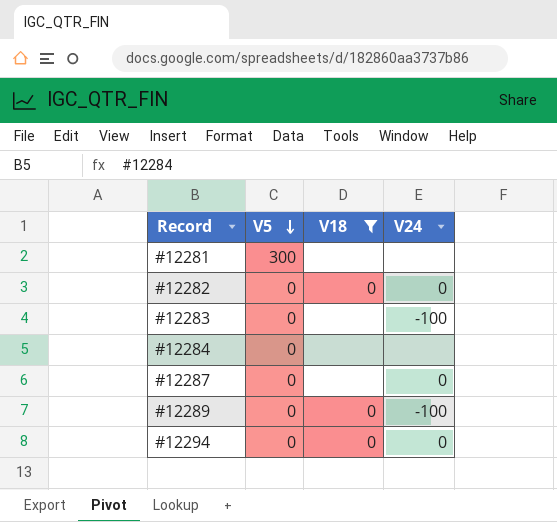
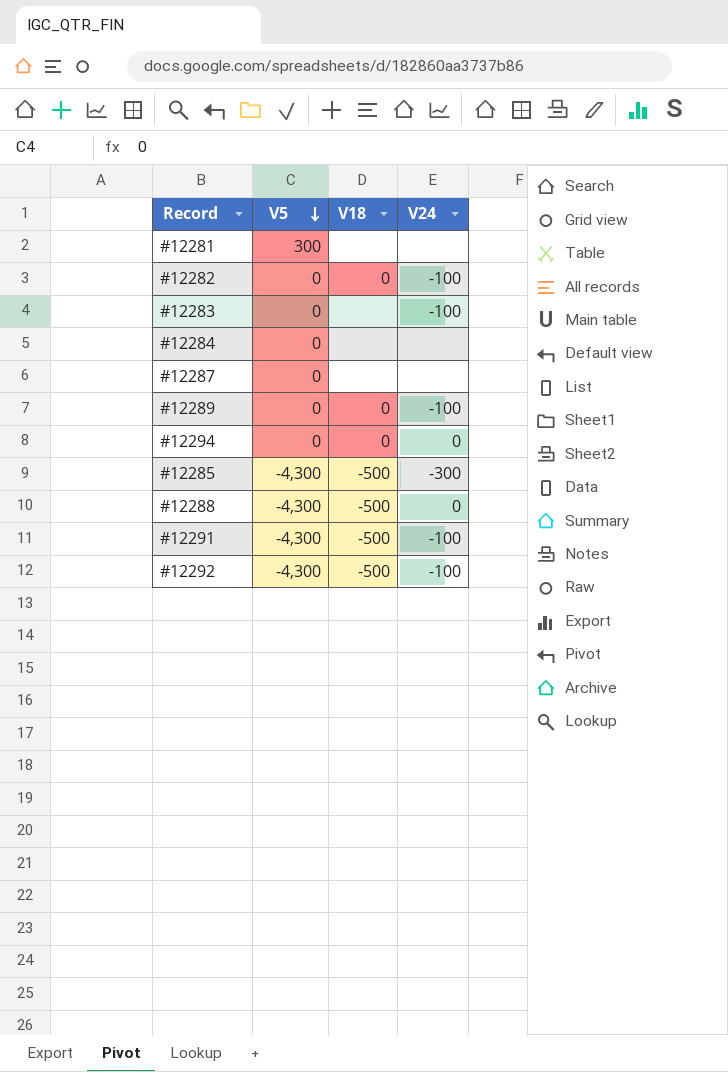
filter: V18 != -500 -> none
#12282 | V24: 0 -> -100
#12287 | V24: 0 -> none

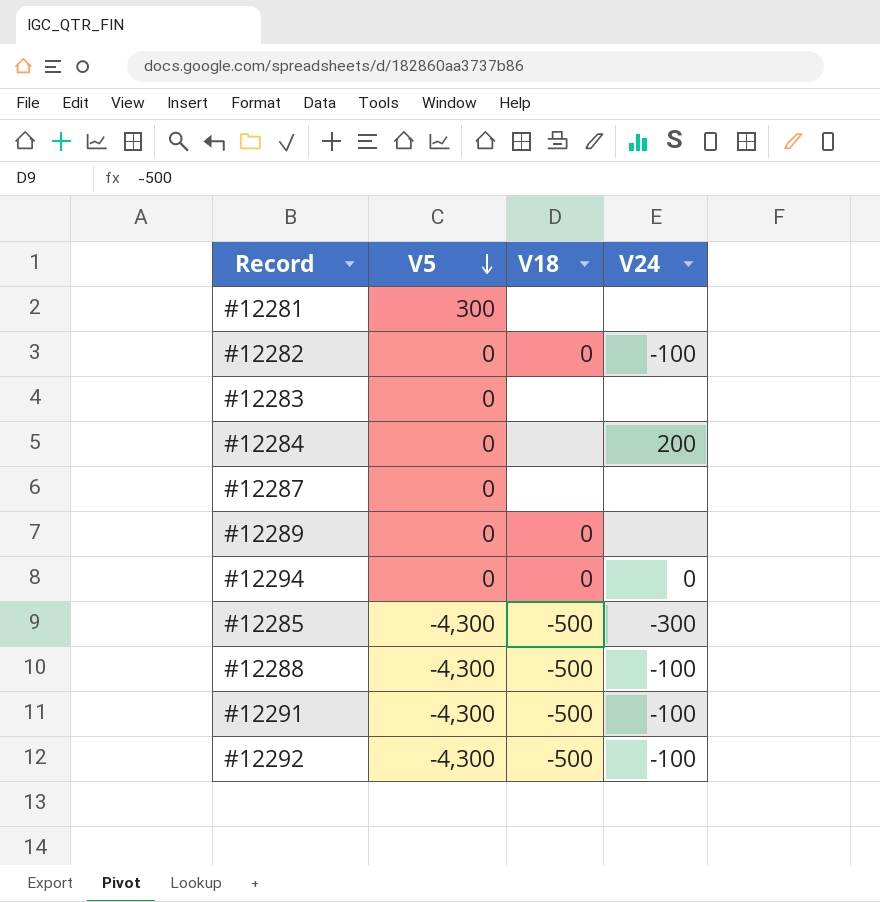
#12283 | V24: -100 -> none
#12284 | V24: none -> 200
#12289 | V24: -100 -> none
#12288 | V24: 0 -> -100

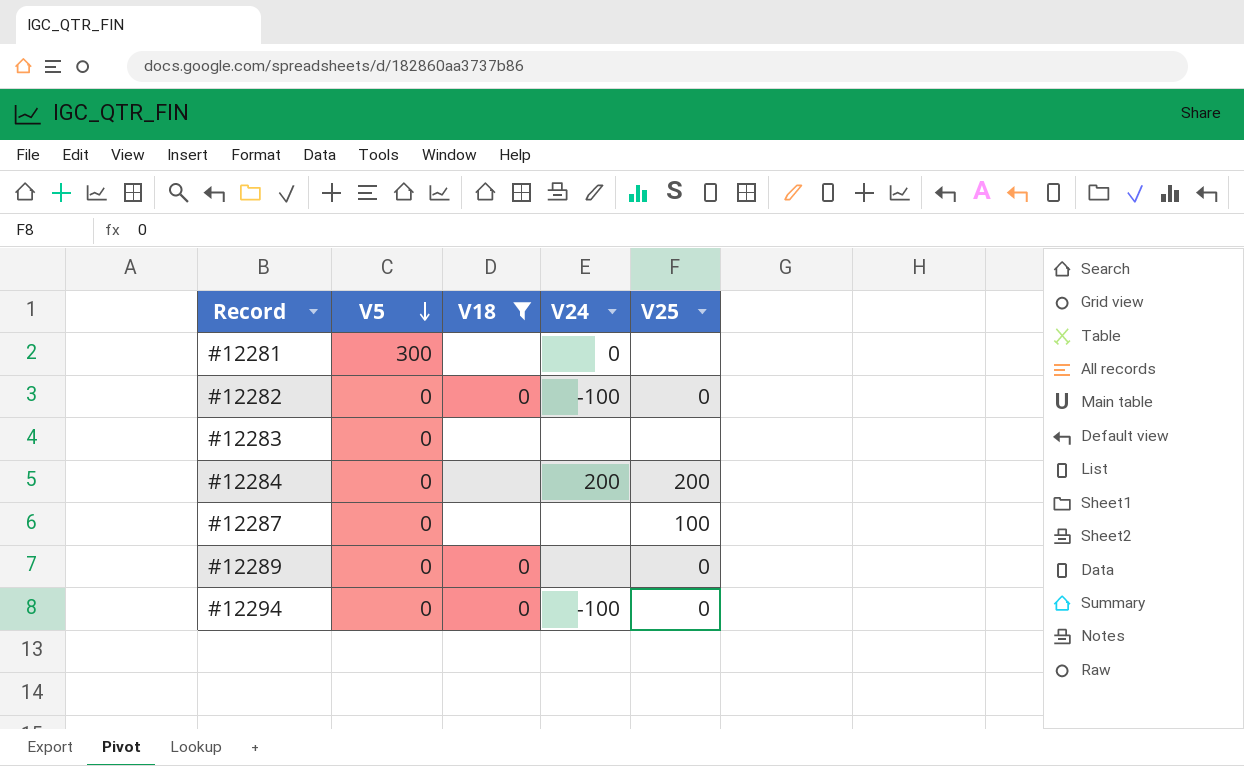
filter: none -> V18 != -500
column V25 | position: none -> 5
#12281 | V24: none -> 0
#12294 | V24: 0 -> -100

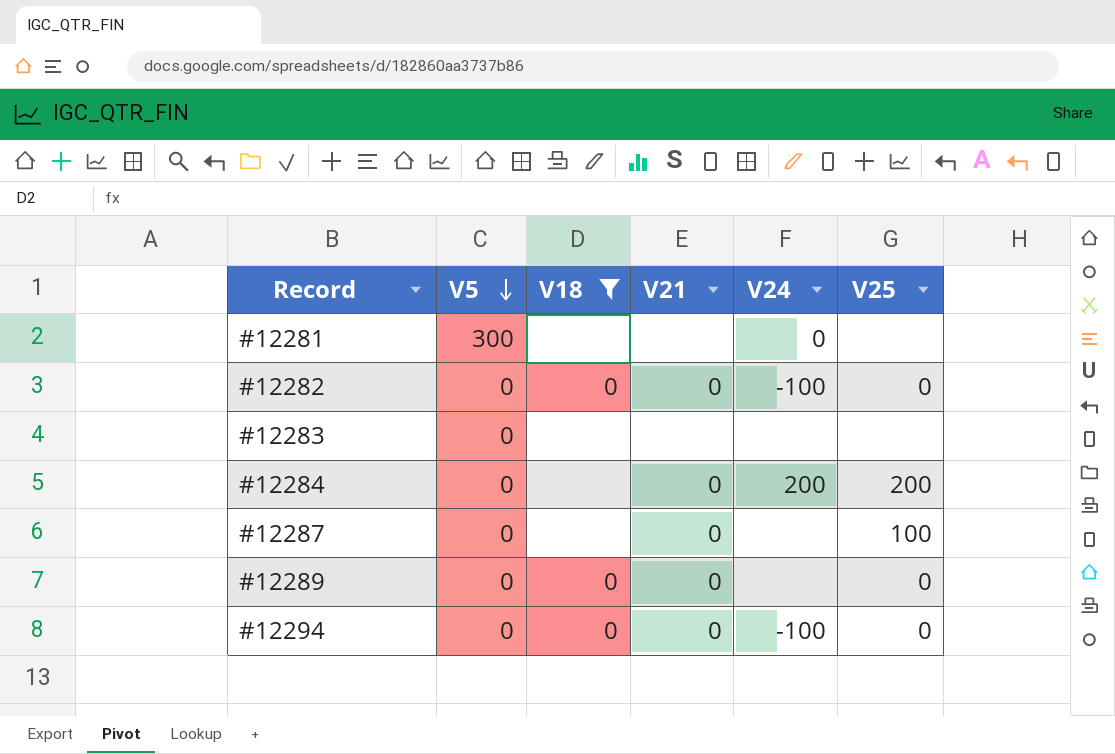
column V21 | position: none -> 4

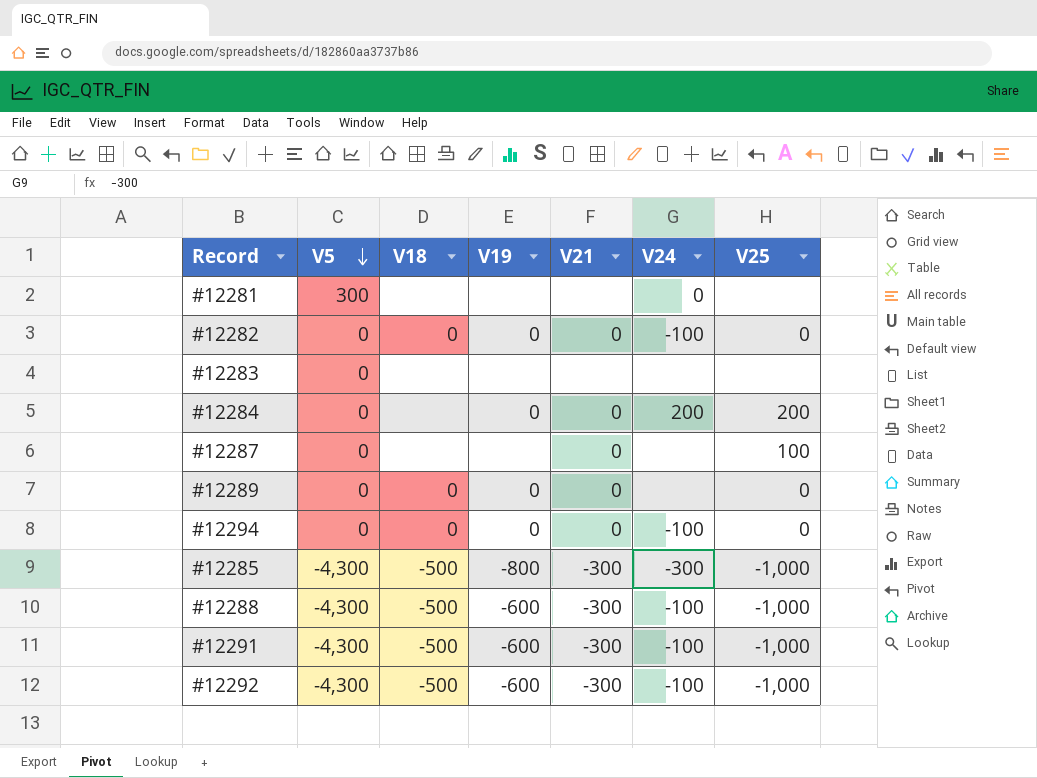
filter: V18 != -500 -> none
column V19 | position: none -> 4

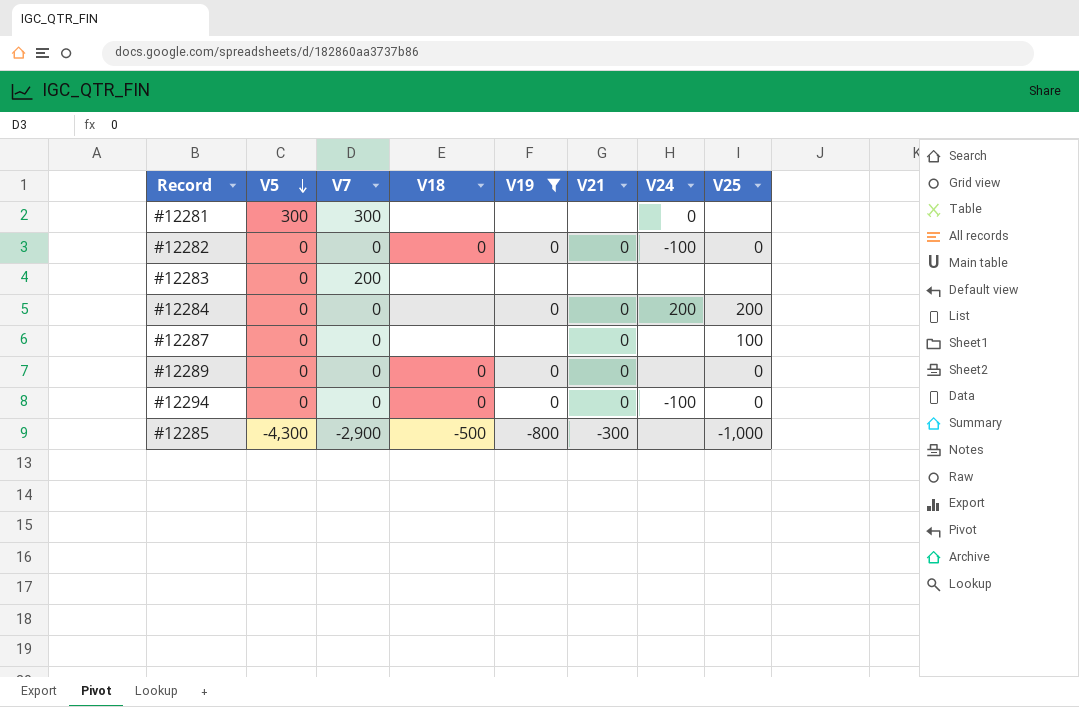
filter: none -> V19 != -600
column V7 | position: none -> 3
#12285 | V24: -300 -> none

